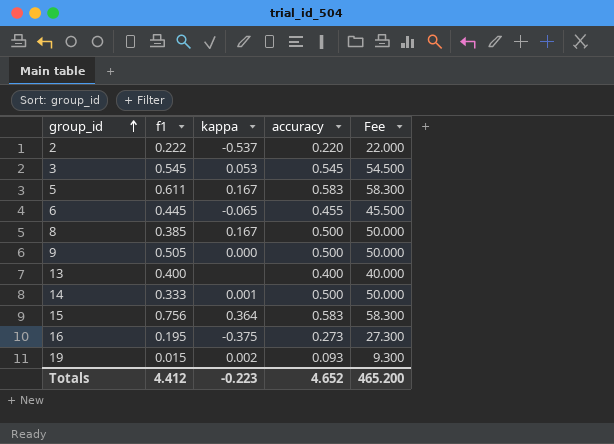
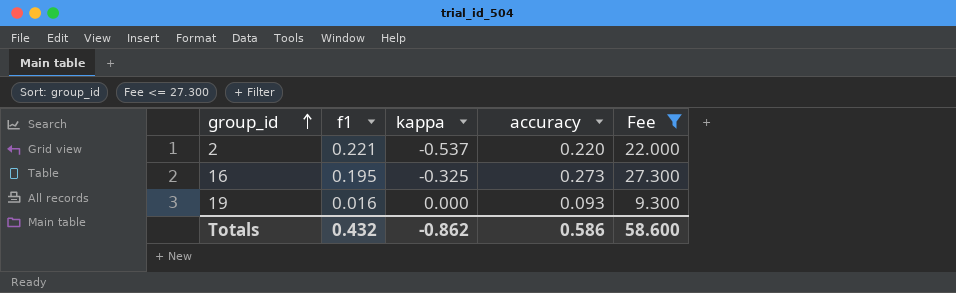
filter: none -> Fee <= 27.300
2 | f1: 0.222 -> 0.221
16 | kappa: -0.375 -> -0.325
19 | f1: 0.015 -> 0.016
19 | kappa: 0.002 -> 0.000
Totals | f1: 4.412 -> 0.432
Totals | kappa: -0.223 -> -0.862
Totals | accuracy: 4.652 -> 0.586
Totals | Fee: 465.200 -> 58.600

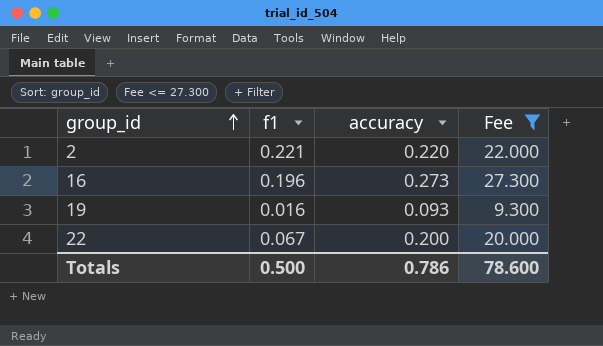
column kappa | position: 3 -> none
16 | f1: 0.195 -> 0.196
row 22: none -> 0.067 | 0.200 | 20.000
Totals | f1: 0.432 -> 0.500
Totals | accuracy: 0.586 -> 0.786
Totals | Fee: 58.600 -> 78.600

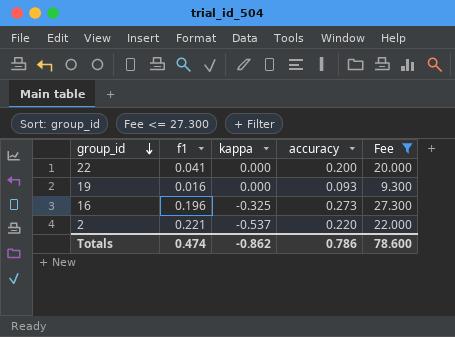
row order: group_id ascending -> group_id descending
column kappa | position: none -> 3
22 | f1: 0.067 -> 0.041
Totals | f1: 0.500 -> 0.474

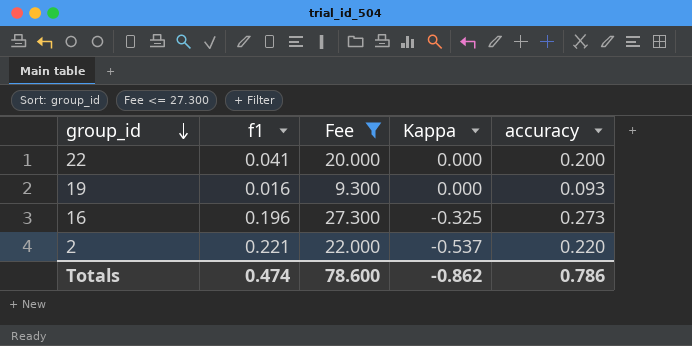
column Fee | position: 5 -> 3
column name: kappa -> Kappa

